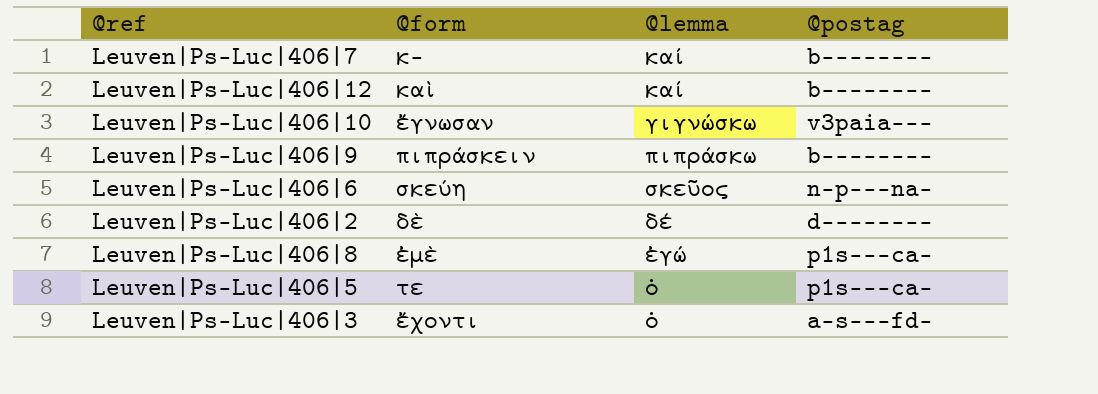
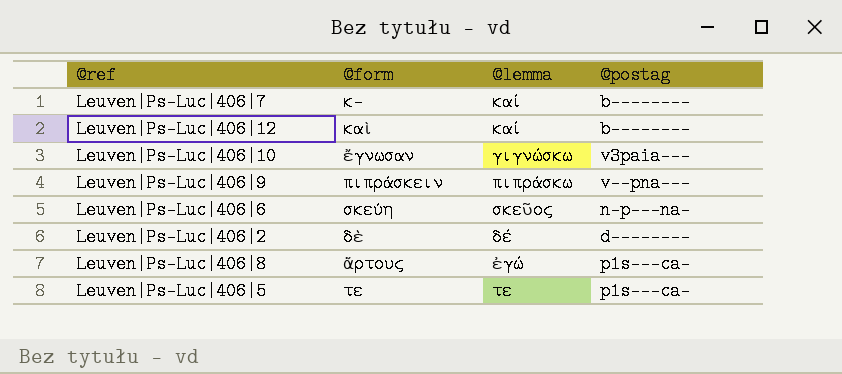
row Leuven|Ps-Luc|406|3: ἔχοντι | ὁ | a-s---fd- -> none
Leuven|Ps-Luc|406|9 | @postag: b-------- -> v--pna---
Leuven|Ps-Luc|406|8 | @form: ἐμὲ -> ἄρτους
Leuven|Ps-Luc|406|5 | @lemma: ὁ -> τε

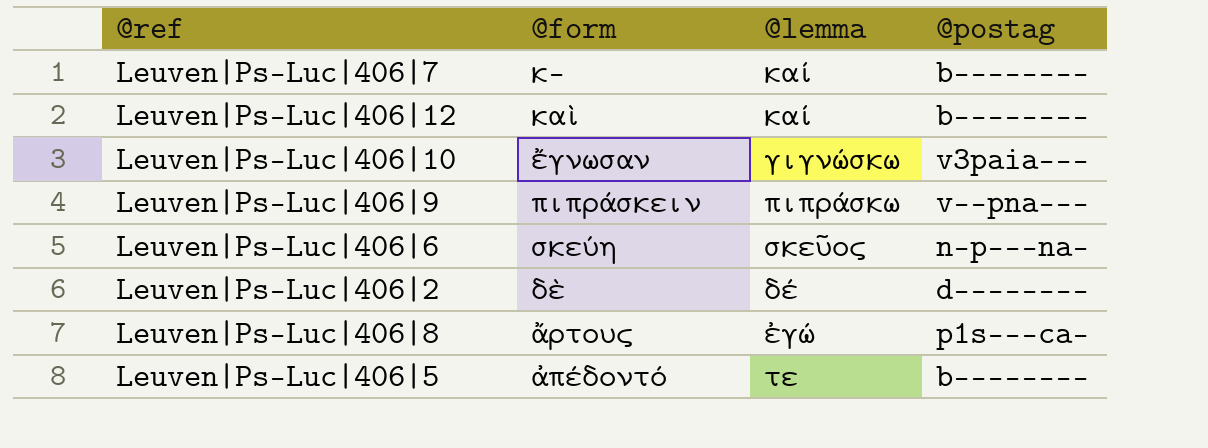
Leuven|Ps-Luc|406|5 | @form: τε -> ἀπέδοντό
Leuven|Ps-Luc|406|5 | @postag: p1s---ca- -> b--------

